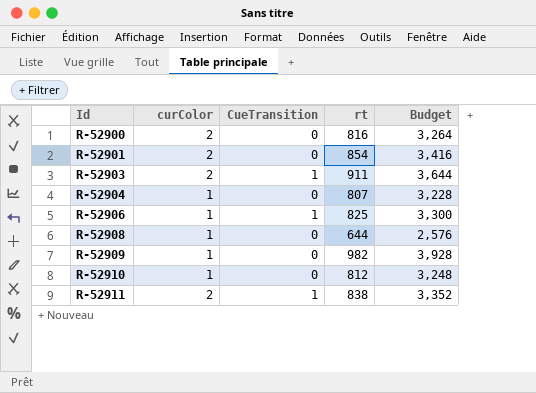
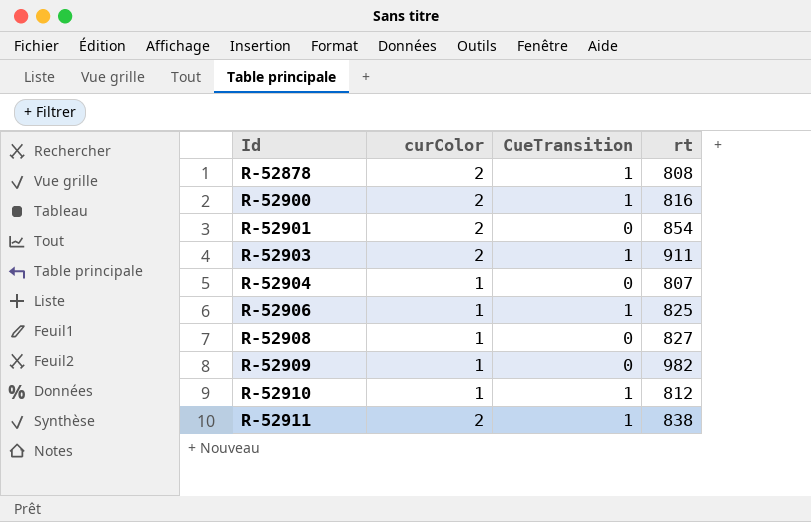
column Budget | formula: [rt] * 4 -> none
row R-52878: none -> 2 | 1 | 808
R-52900 | CueTransition: 0 -> 1
R-52908 | rt: 644 -> 827
R-52910 | CueTransition: 0 -> 1

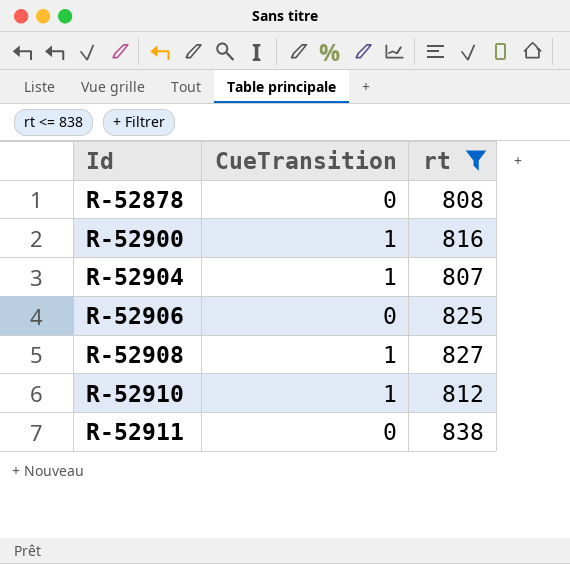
filter: none -> rt <= 838
column curColor | position: 2 -> none
R-52878 | CueTransition: 1 -> 0
R-52904 | CueTransition: 0 -> 1
R-52906 | CueTransition: 1 -> 0
R-52908 | CueTransition: 0 -> 1
R-52911 | CueTransition: 1 -> 0

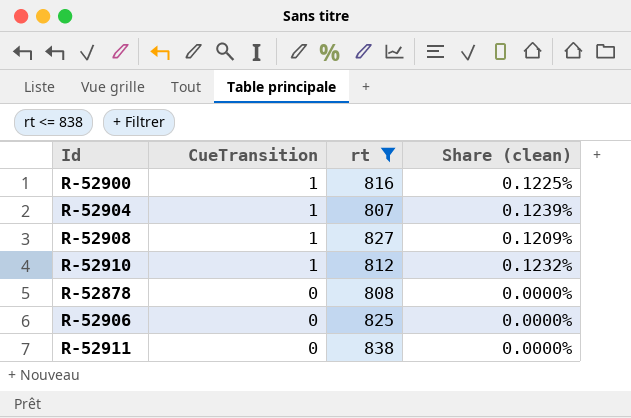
row order: Id ascending -> CueTransition descending
column Share (clean) | formula: none -> [CueTransition] / [rt]

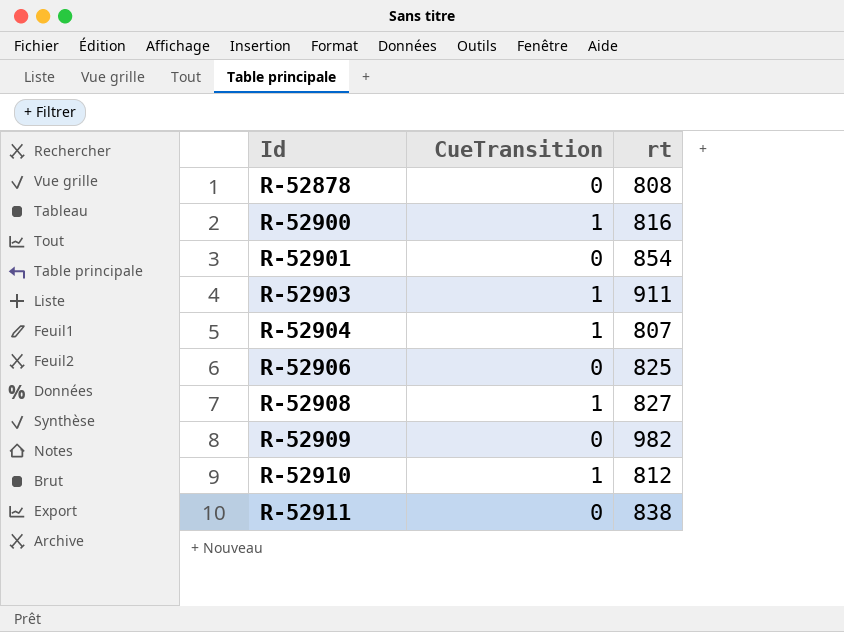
filter: rt <= 838 -> none
row order: CueTransition descending -> Id ascending
column Share (clean) | formula: [CueTransition] / [rt] -> none

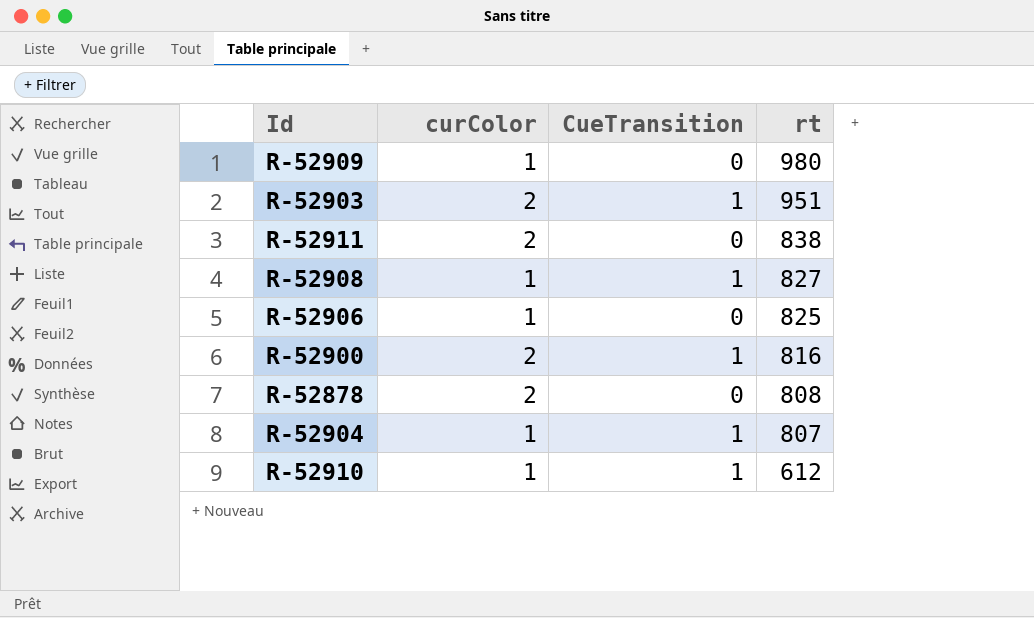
row order: Id ascending -> rt descending
column curColor | position: none -> 2
row R-52901: 0 | 854 -> none
R-52909 | rt: 982 -> 980
R-52903 | rt: 911 -> 951
R-52910 | rt: 812 -> 612

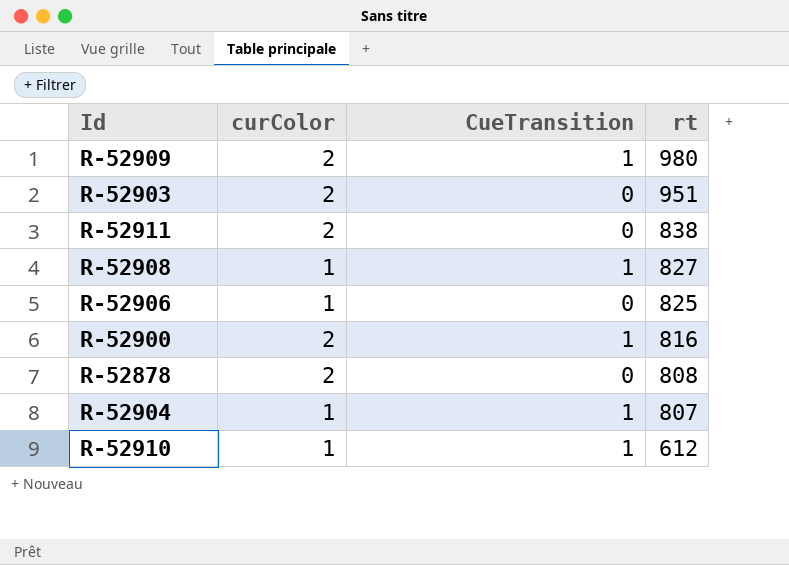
R-52909 | curColor: 1 -> 2
R-52909 | CueTransition: 0 -> 1
R-52903 | CueTransition: 1 -> 0

